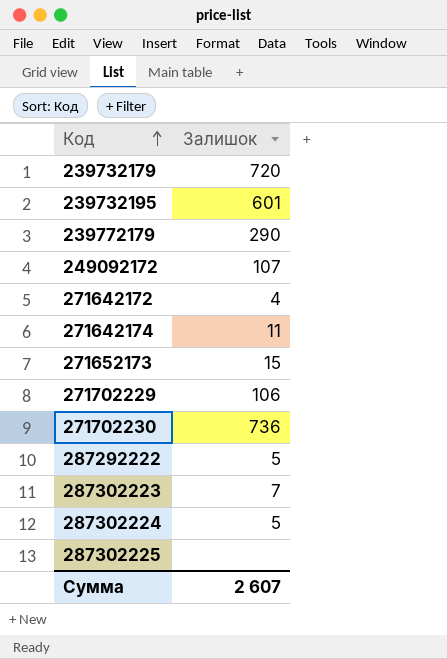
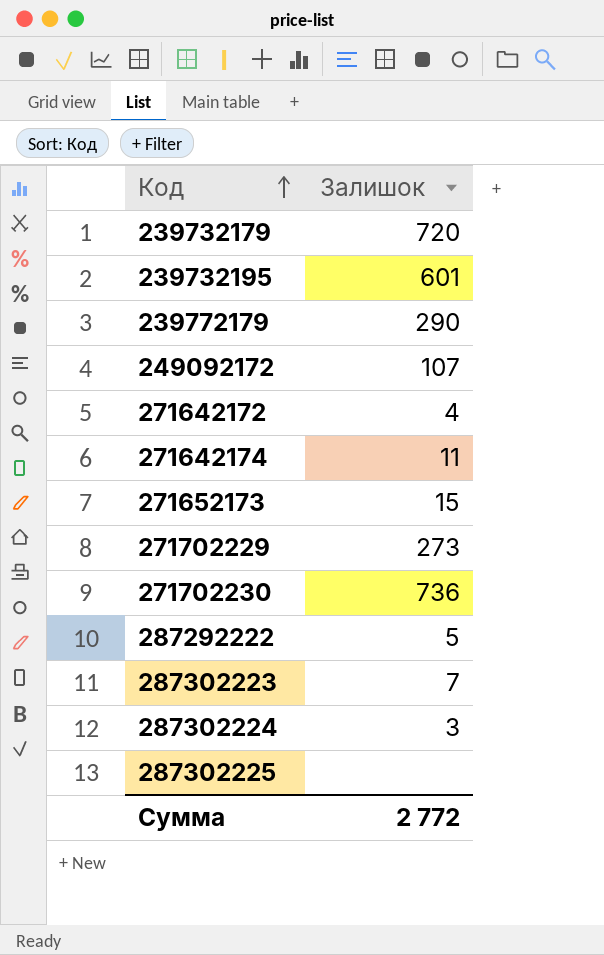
271702229 | Залишок: 106 -> 273
287302224 | Залишок: 5 -> 3
Сумма | Залишок: 2 607 -> 2 772

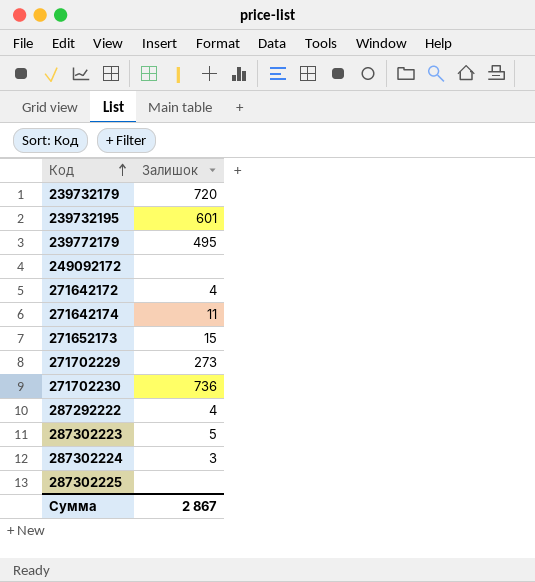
239772179 | Залишок: 290 -> 495
249092172 | Залишок: 107 -> none
287292222 | Залишок: 5 -> 4
287302223 | Залишок: 7 -> 5
Сумма | Залишок: 2 772 -> 2 867

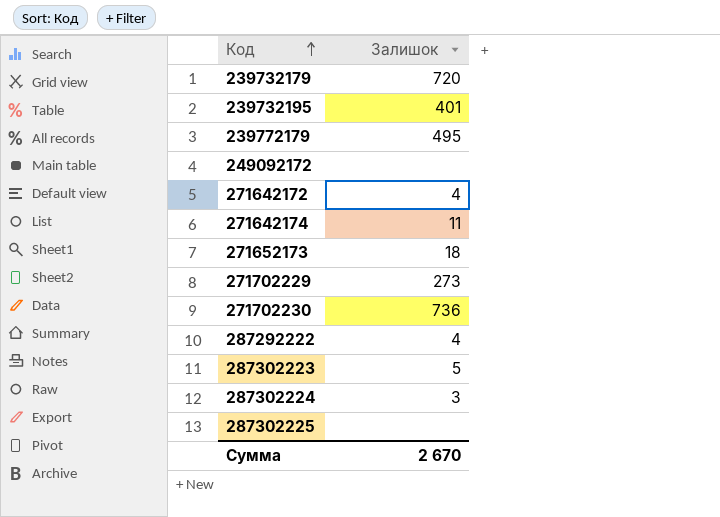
239732195 | Залишок: 601 -> 401
271652173 | Залишок: 15 -> 18
Сумма | Залишок: 2 867 -> 2 670

